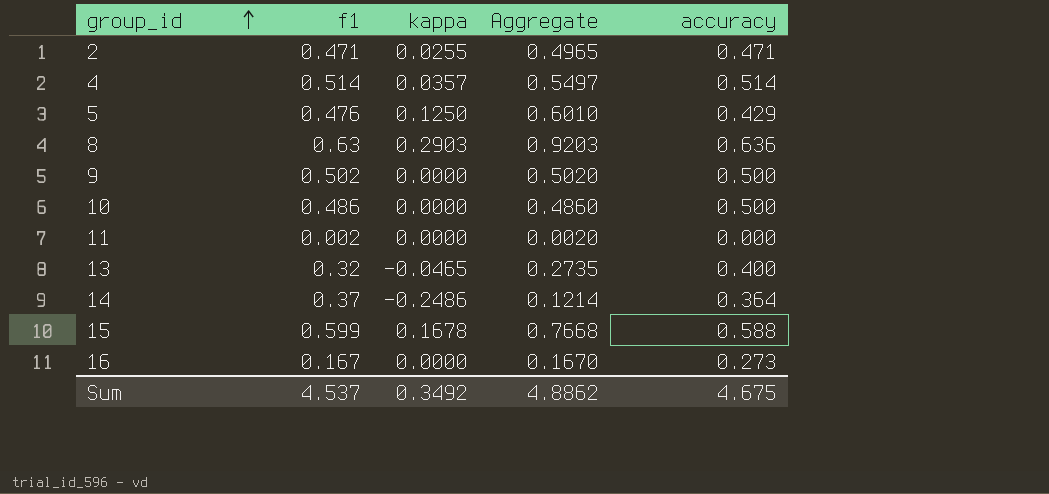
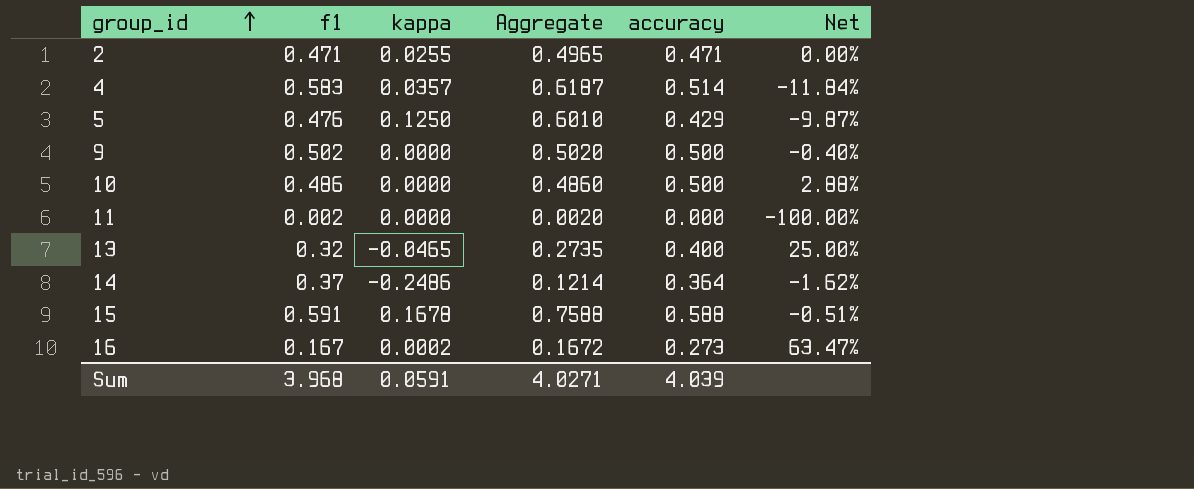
column Net | formula: none -> ([accuracy] - [f1]) / [f1]
row 8: 0.63 | 0.2903 | 0.9203 | 0.636 -> none
4 | f1: 0.514 -> 0.583
4 | Aggregate: 0.5497 -> 0.6187
15 | f1: 0.599 -> 0.591
15 | Aggregate: 0.7668 -> 0.7588
16 | kappa: 0.0000 -> 0.0002
16 | Aggregate: 0.1670 -> 0.1672
Sum | f1: 4.537 -> 3.968
Sum | kappa: 0.3492 -> 0.0591
Sum | Aggregate: 4.8862 -> 4.0271
Sum | accuracy: 4.675 -> 4.039

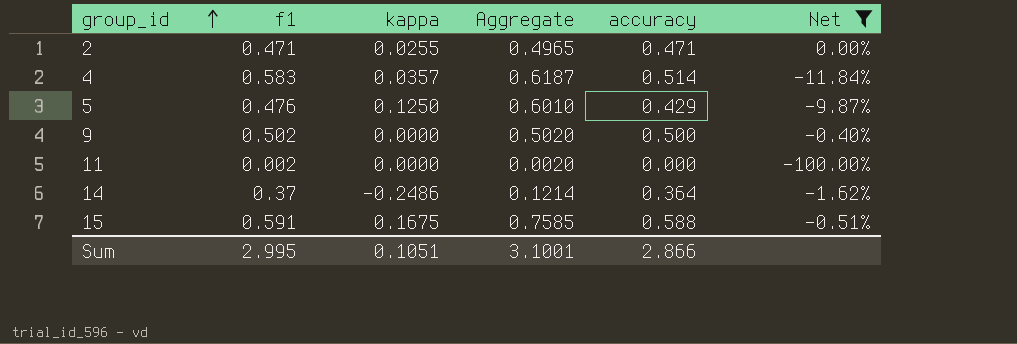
filter: none -> Net <= 0.00%
15 | kappa: 0.1678 -> 0.1675
15 | Aggregate: 0.7588 -> 0.7585
Sum | f1: 3.968 -> 2.995
Sum | kappa: 0.0591 -> 0.1051
Sum | Aggregate: 4.0271 -> 3.1001
Sum | accuracy: 4.039 -> 2.866

